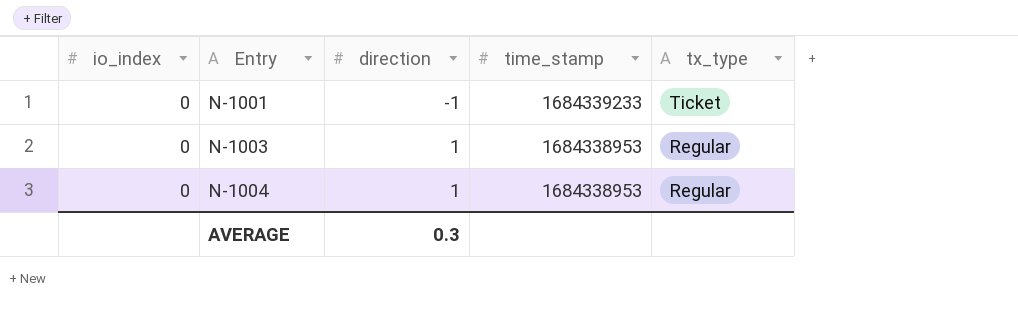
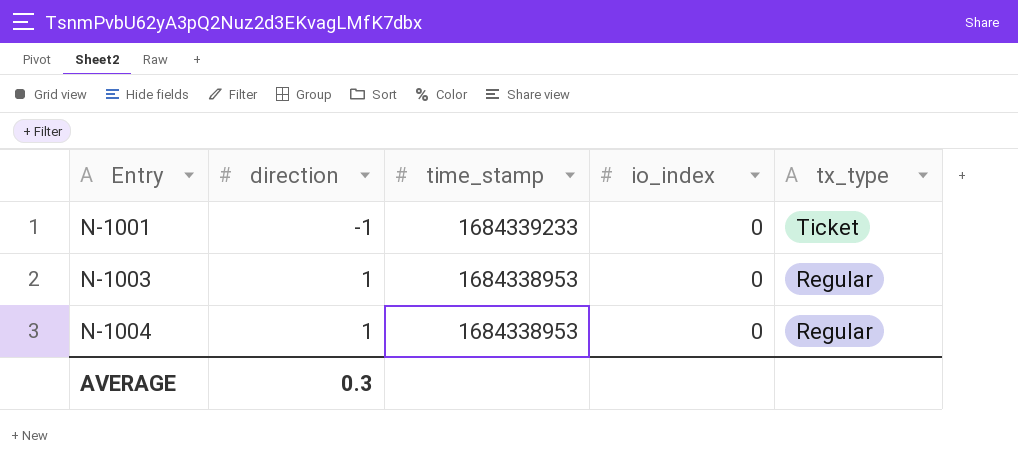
column io_index | position: 1 -> 4

